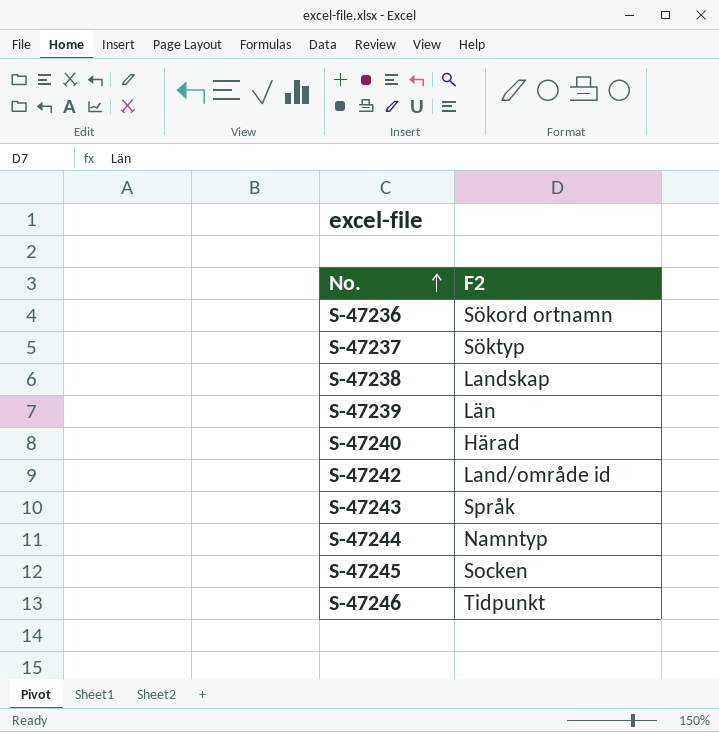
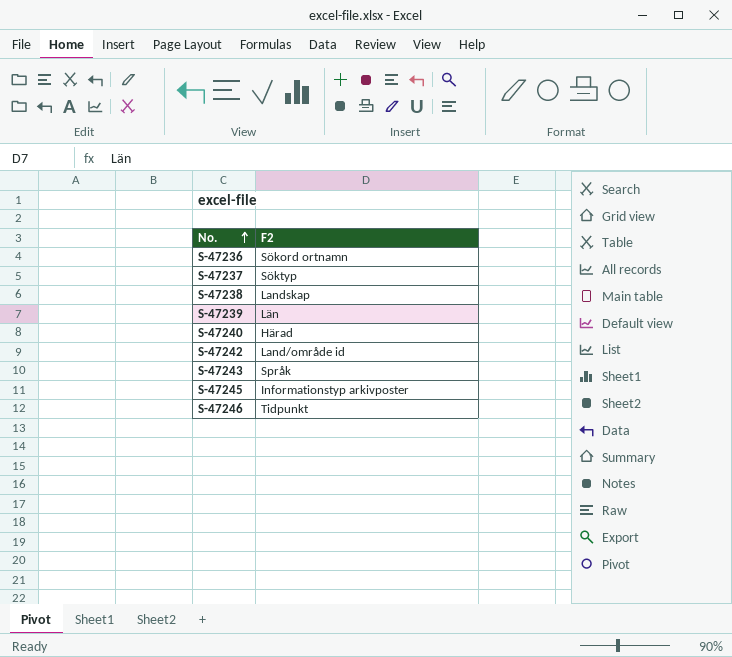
row S-47244: Namntyp -> none
S-47245 | F2: Socken -> Informationstyp arkivposter

